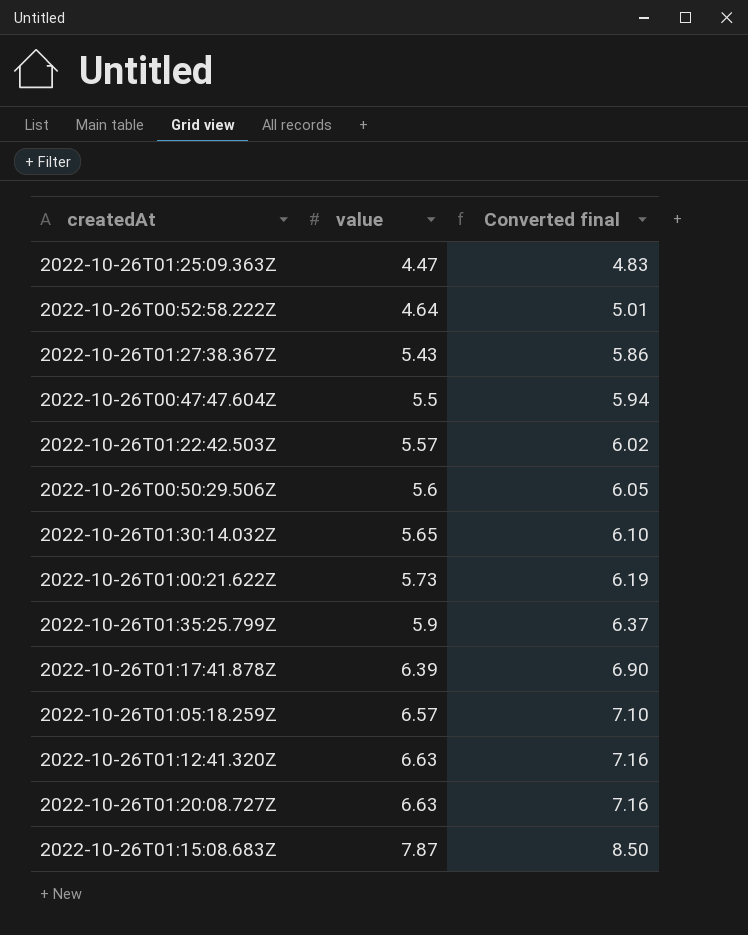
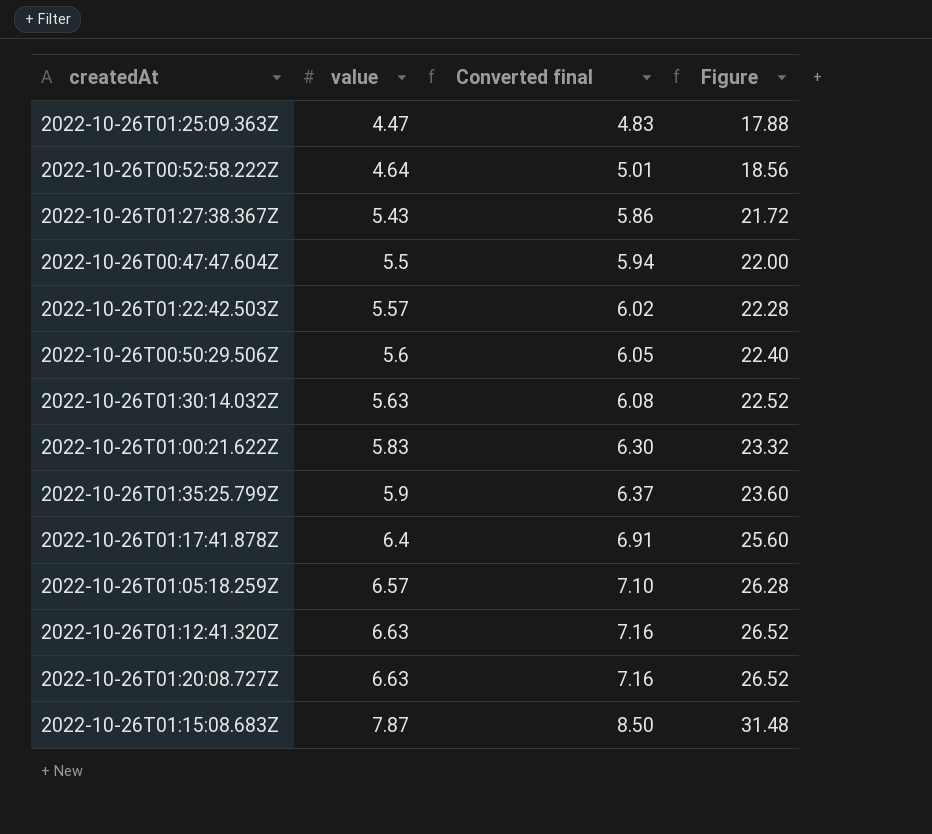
column Figure | formula: none -> [value] * 4
2022-10-26T01:30:14.032Z | value: 5.65 -> 5.63
2022-10-26T01:30:14.032Z | Converted final: 6.10 -> 6.08
2022-10-26T01:00:21.622Z | value: 5.73 -> 5.83
2022-10-26T01:00:21.622Z | Converted final: 6.19 -> 6.30
2022-10-26T01:17:41.878Z | value: 6.39 -> 6.4
2022-10-26T01:17:41.878Z | Converted final: 6.90 -> 6.91

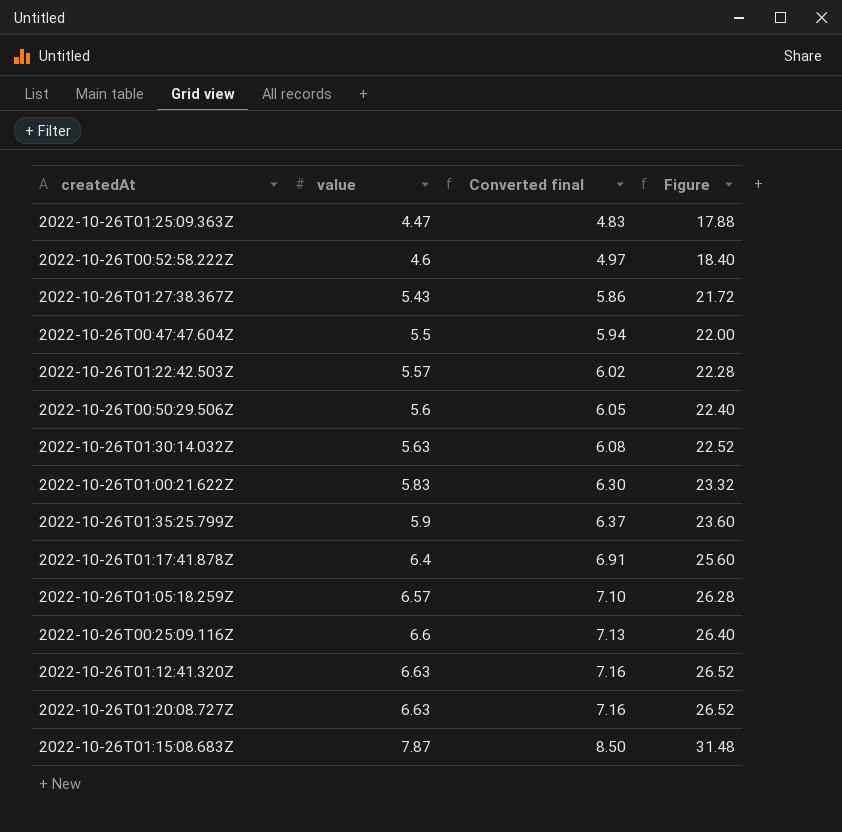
2022-10-26T00:52:58.222Z | value: 4.64 -> 4.6
2022-10-26T00:52:58.222Z | Converted final: 5.01 -> 4.97
2022-10-26T00:52:58.222Z | Figure: 18.56 -> 18.40
row 2022-10-26T00:25:09.116Z: none -> 6.6 | 7.13 | 26.40

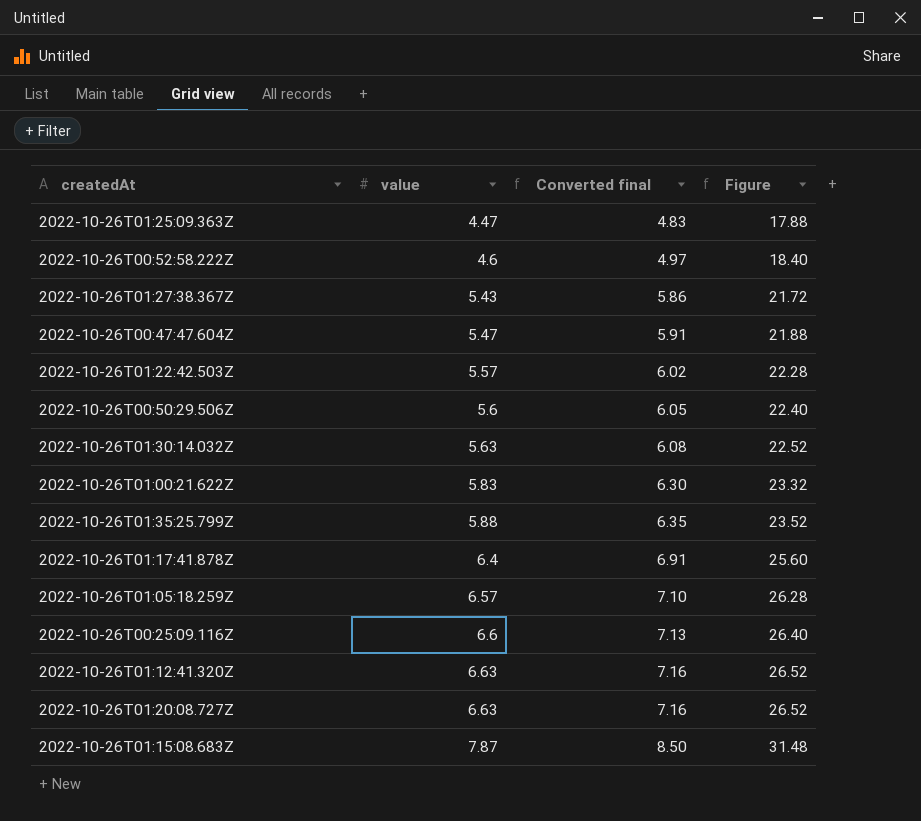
2022-10-26T00:47:47.604Z | value: 5.5 -> 5.47
2022-10-26T00:47:47.604Z | Converted final: 5.94 -> 5.91
2022-10-26T00:47:47.604Z | Figure: 22.00 -> 21.88
2022-10-26T01:35:25.799Z | value: 5.9 -> 5.88
2022-10-26T01:35:25.799Z | Converted final: 6.37 -> 6.35
2022-10-26T01:35:25.799Z | Figure: 23.60 -> 23.52

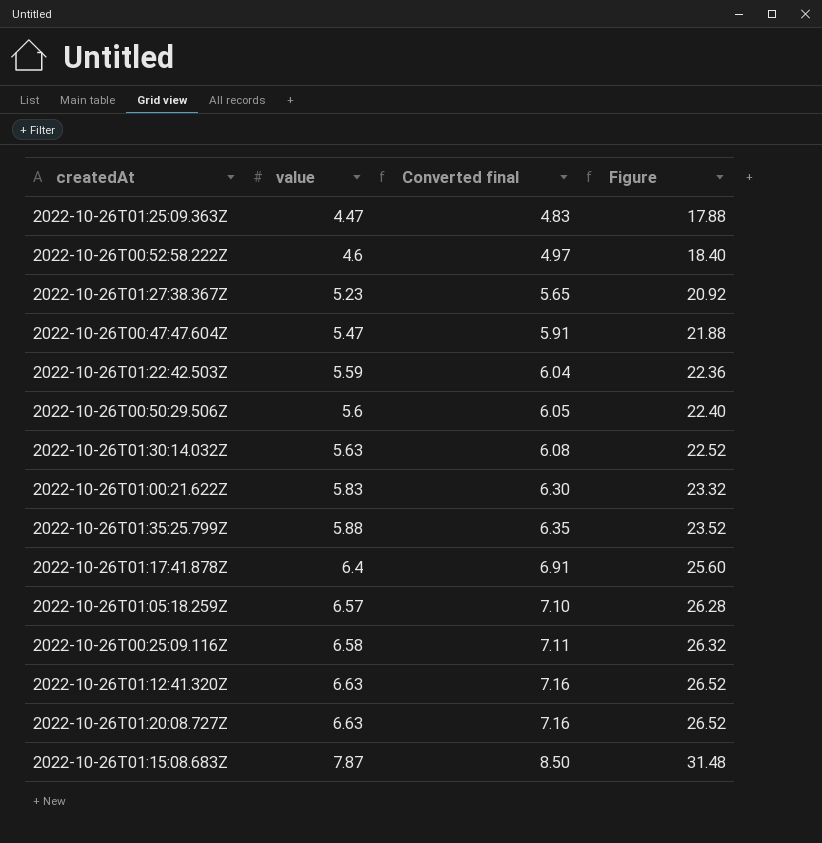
2022-10-26T01:27:38.367Z | value: 5.43 -> 5.23
2022-10-26T01:27:38.367Z | Converted final: 5.86 -> 5.65
2022-10-26T01:27:38.367Z | Figure: 21.72 -> 20.92
2022-10-26T01:22:42.503Z | value: 5.57 -> 5.59
2022-10-26T01:22:42.503Z | Converted final: 6.02 -> 6.04
2022-10-26T01:22:42.503Z | Figure: 22.28 -> 22.36
2022-10-26T00:25:09.116Z | value: 6.6 -> 6.58
2022-10-26T00:25:09.116Z | Converted final: 7.13 -> 7.11
2022-10-26T00:25:09.116Z | Figure: 26.40 -> 26.32

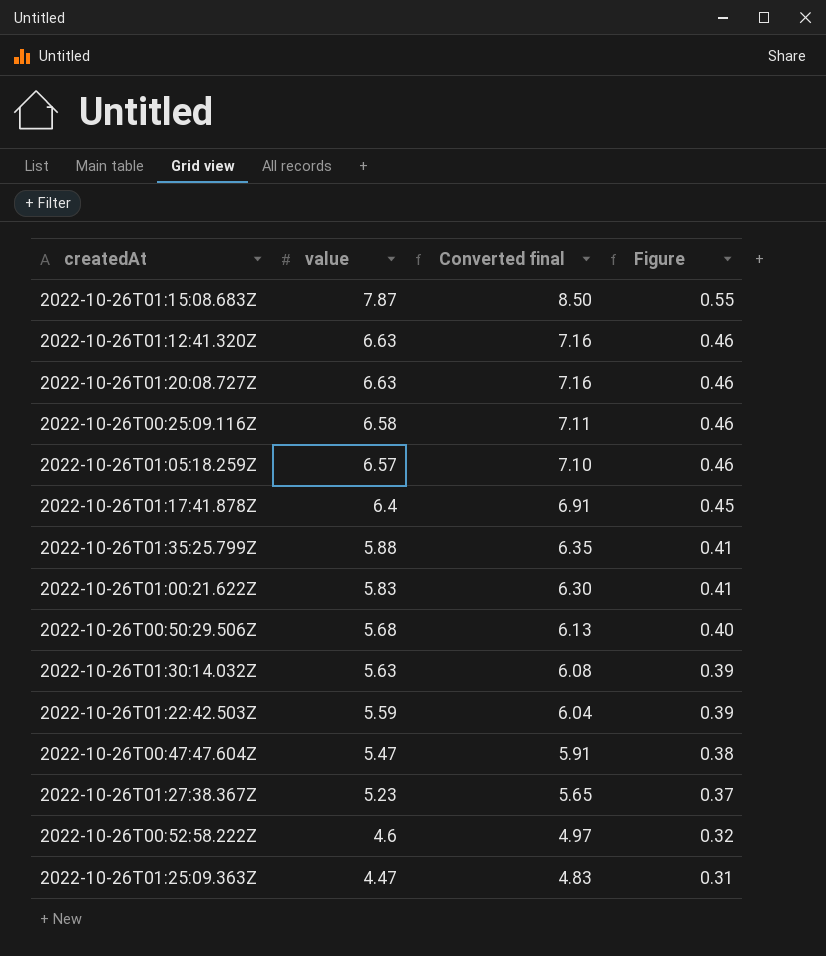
row order: value ascending -> value descending
column Figure | formula: [value] * 4 -> [value] * 0.07
2022-10-26T00:50:29.506Z | value: 5.6 -> 5.68
2022-10-26T00:50:29.506Z | Converted final: 6.05 -> 6.13

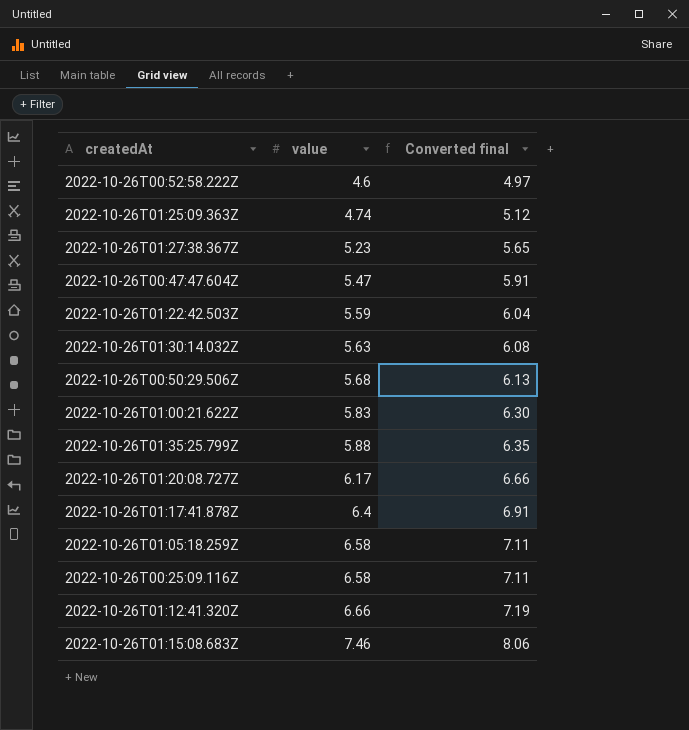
row order: value descending -> value ascending
column Figure | formula: [value] * 0.07 -> none
2022-10-26T01:25:09.363Z | value: 4.47 -> 4.74
2022-10-26T01:25:09.363Z | Converted final: 4.83 -> 5.12
2022-10-26T01:20:08.727Z | value: 6.63 -> 6.17
2022-10-26T01:20:08.727Z | Converted final: 7.16 -> 6.66
2022-10-26T01:05:18.259Z | value: 6.57 -> 6.58
2022-10-26T01:05:18.259Z | Converted final: 7.10 -> 7.11
2022-10-26T01:12:41.320Z | value: 6.63 -> 6.66
2022-10-26T01:12:41.320Z | Converted final: 7.16 -> 7.19
2022-10-26T01:15:08.683Z | value: 7.87 -> 7.46
2022-10-26T01:15:08.683Z | Converted final: 8.50 -> 8.06

